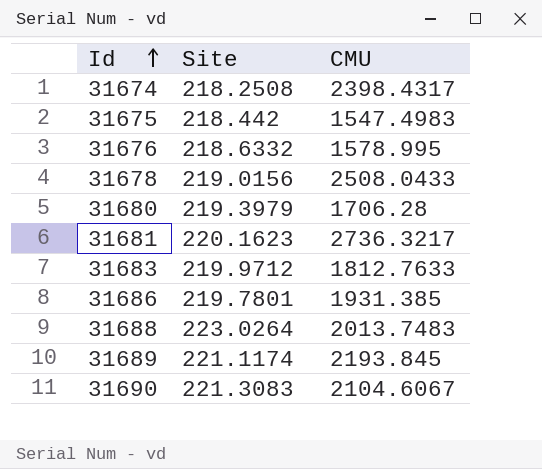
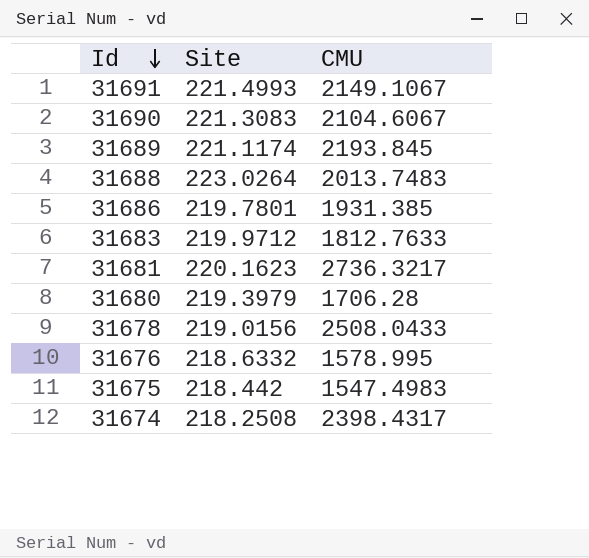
row order: Id ascending -> Id descending
row 31691: none -> 221.4993 | 2149.1067

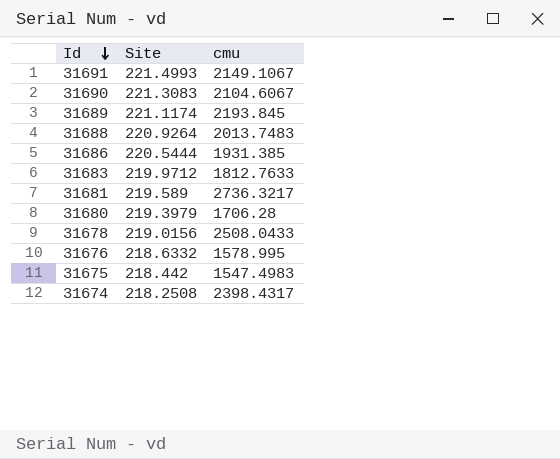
column name: CMU -> cmu
31688 | Site: 223.0264 -> 220.9264
31686 | Site: 219.7801 -> 220.5444
31681 | Site: 220.1623 -> 219.589

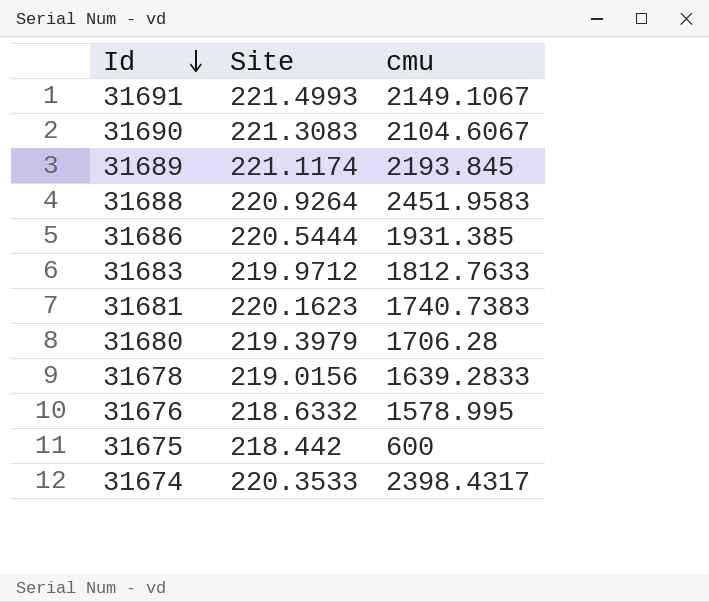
31688 | cmu: 2013.7483 -> 2451.9583
31681 | Site: 219.589 -> 220.1623
31681 | cmu: 2736.3217 -> 1740.7383
31678 | cmu: 2508.0433 -> 1639.2833
31675 | cmu: 1547.4983 -> 600
31674 | Site: 218.2508 -> 220.3533

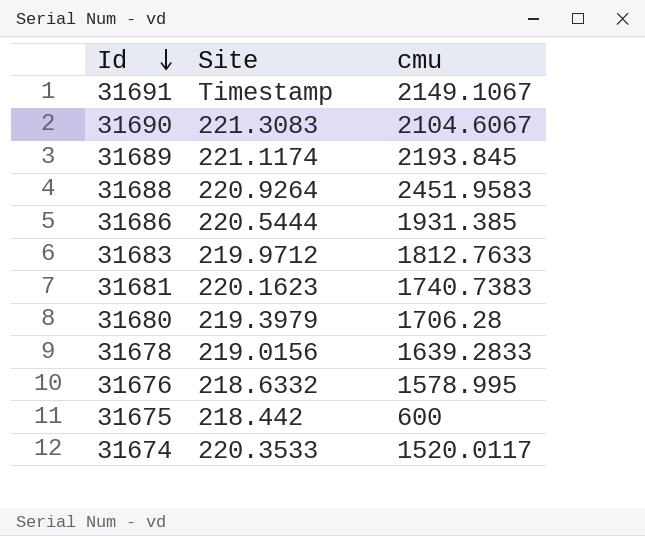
31691 | Site: 221.4993 -> Timestamp
31674 | cmu: 2398.4317 -> 1520.0117

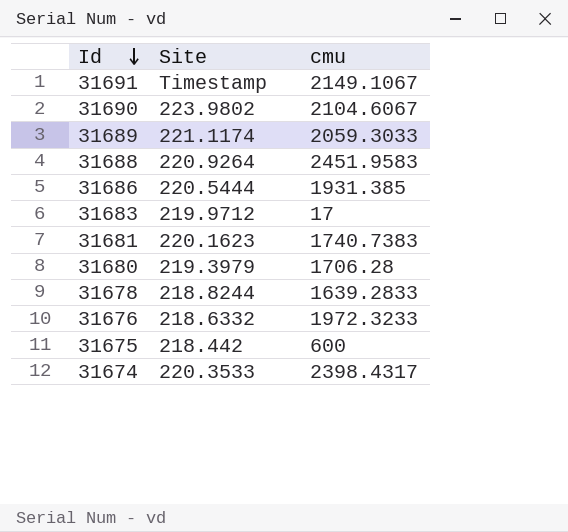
31690 | Site: 221.3083 -> 223.9802
31689 | cmu: 2193.845 -> 2059.3033
31683 | cmu: 1812.7633 -> 17
31678 | Site: 219.0156 -> 218.8244
31676 | cmu: 1578.995 -> 1972.3233
31674 | cmu: 1520.0117 -> 2398.4317

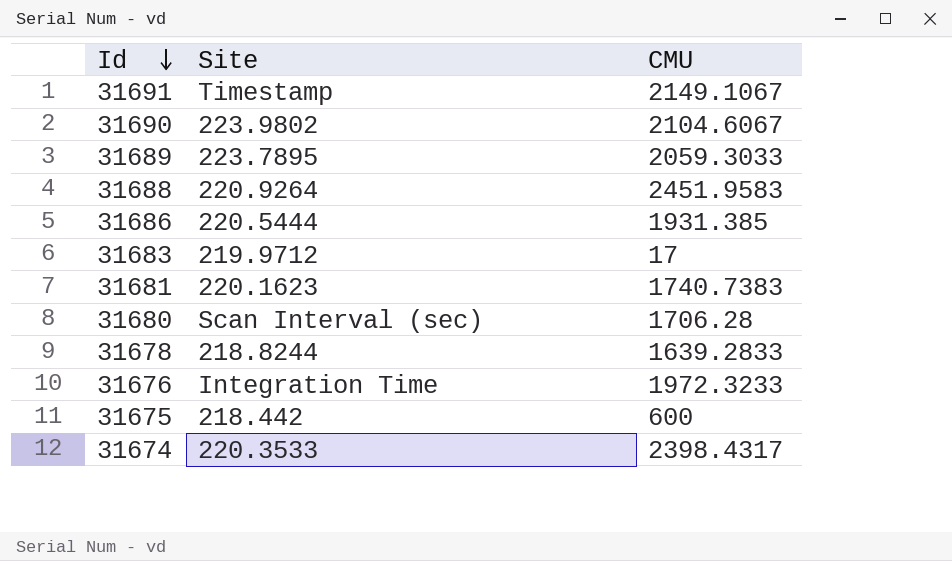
column name: cmu -> CMU
31689 | Site: 221.1174 -> 223.7895
31680 | Site: 219.3979 -> Scan Interval (sec)
31676 | Site: 218.6332 -> Integration Time

